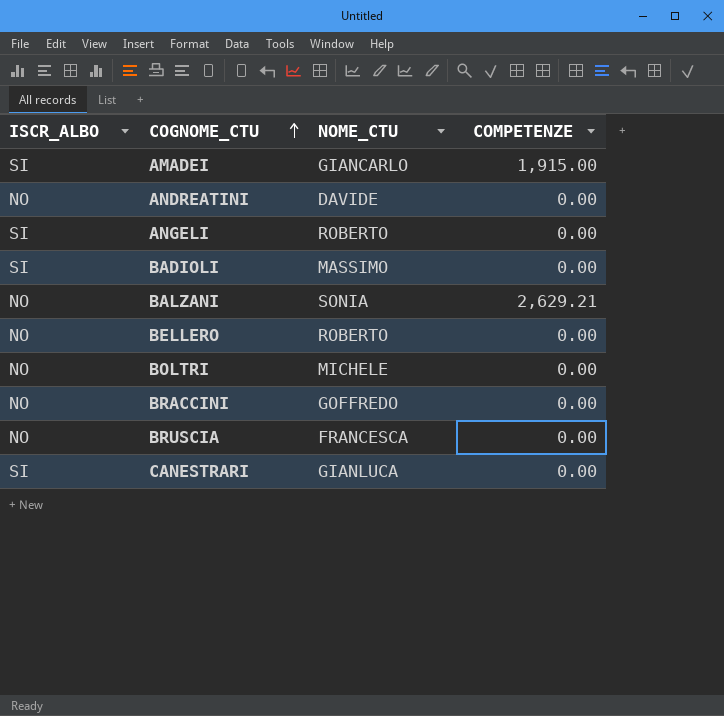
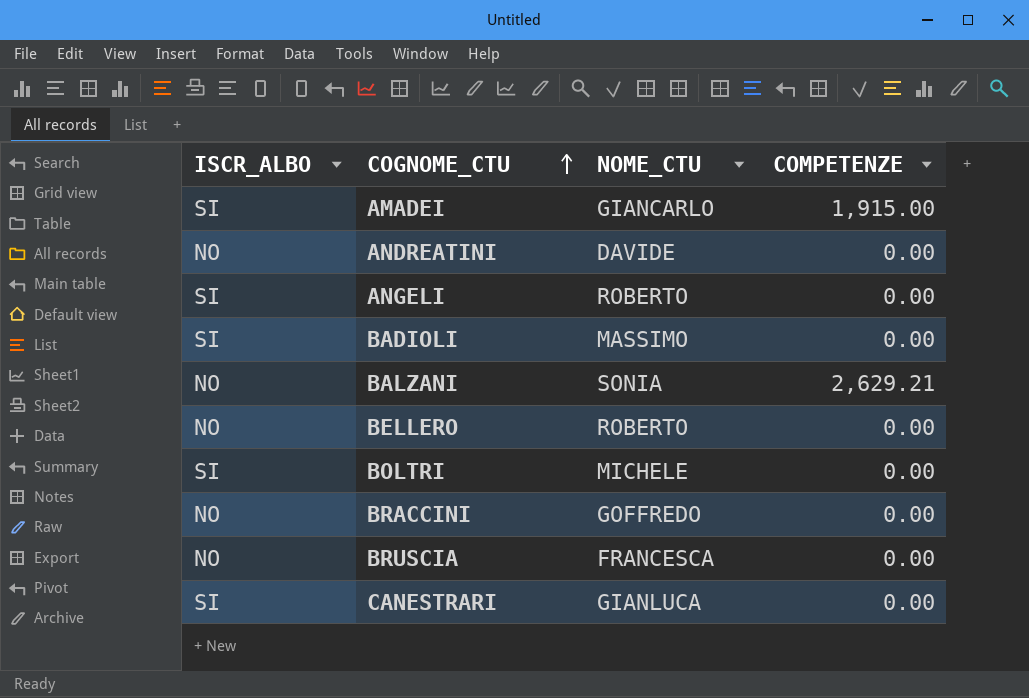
BOLTRI | ISCR_ALBO: NO -> SI

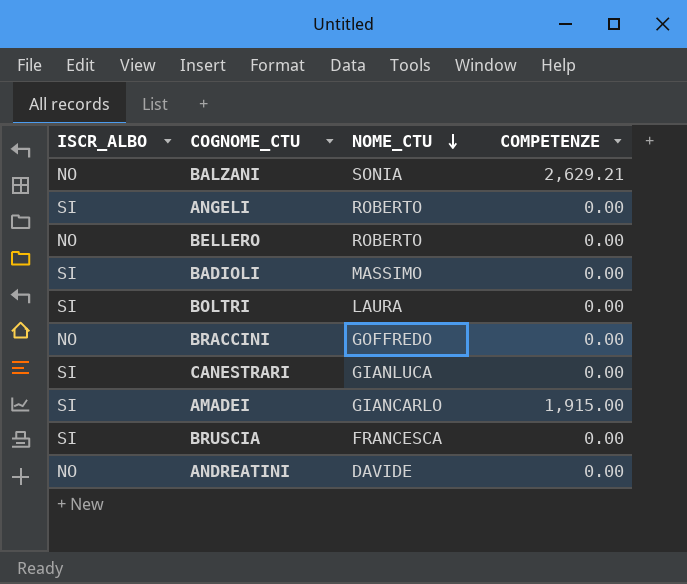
row order: COGNOME_CTU ascending -> NOME_CTU descending
BOLTRI | NOME_CTU: MICHELE -> LAURA
BRUSCIA | ISCR_ALBO: NO -> SI

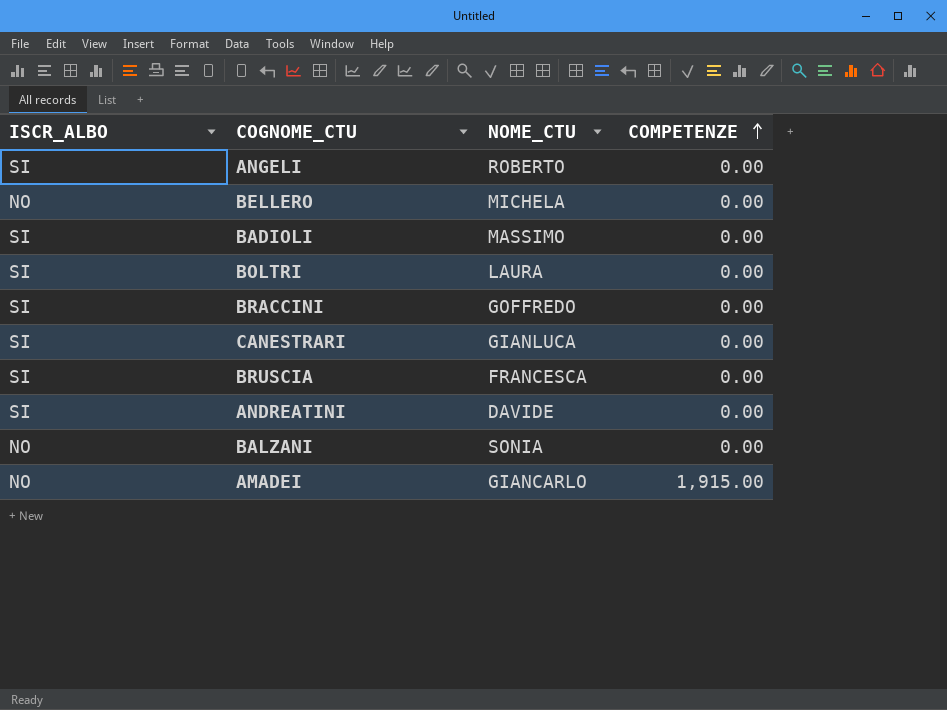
row order: NOME_CTU descending -> COMPETENZE ascending
BELLERO | NOME_CTU: ROBERTO -> MICHELA
BRACCINI | ISCR_ALBO: NO -> SI
ANDREATINI | ISCR_ALBO: NO -> SI
BALZANI | COMPETENZE: 2,629.21 -> 0.00
AMADEI | ISCR_ALBO: SI -> NO

